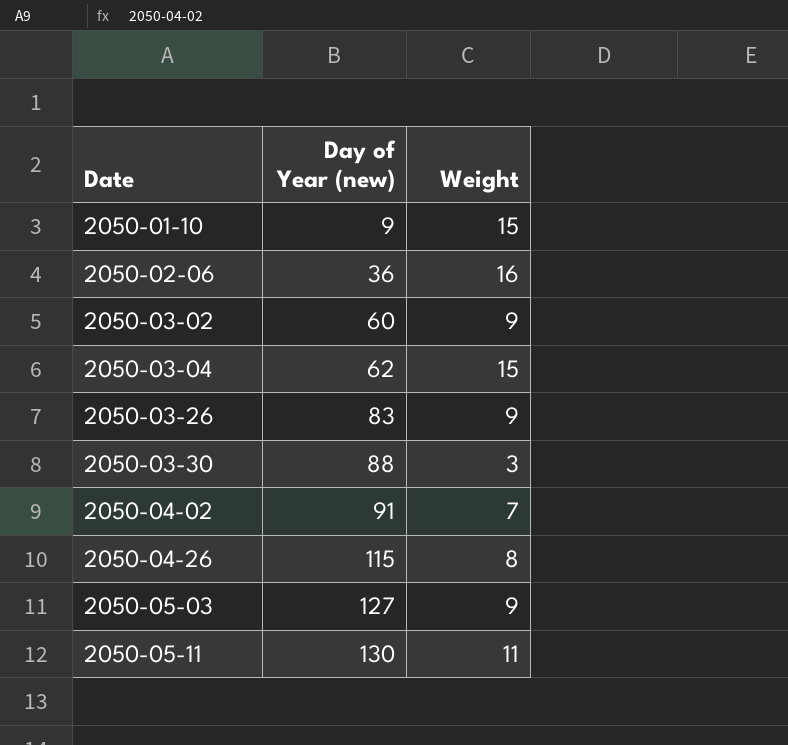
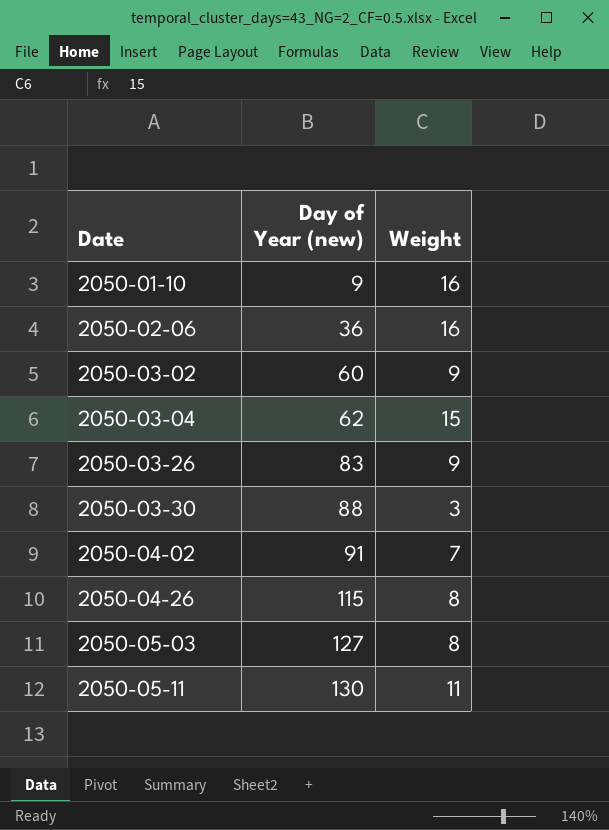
2050-01-10 | Weight: 15 -> 16
2050-05-03 | Weight: 9 -> 8

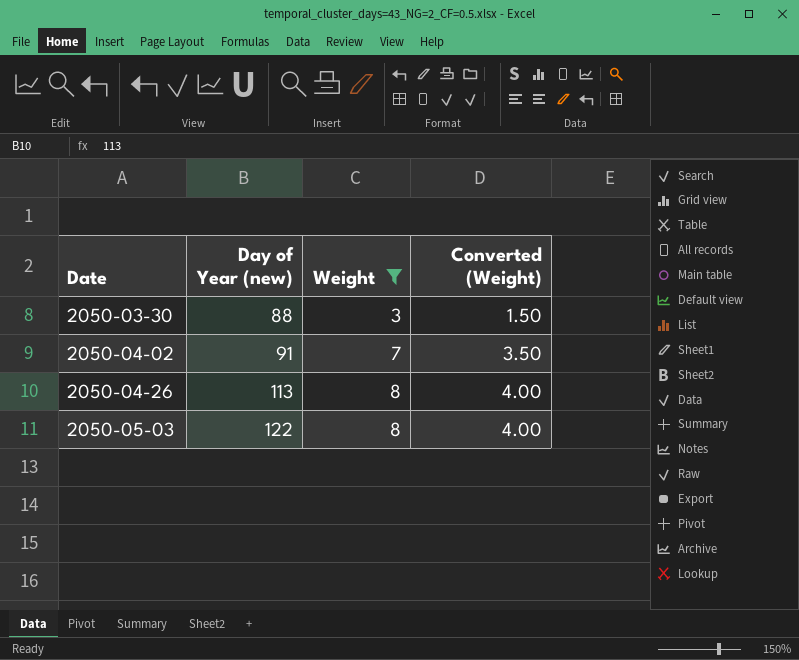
filter: none -> Weight <= 8
column Converted (Weight) | formula: none -> [Weight] * 0.5
2050-04-26 | Day of Year (new): 115 -> 113
2050-05-03 | Day of Year (new): 127 -> 122

